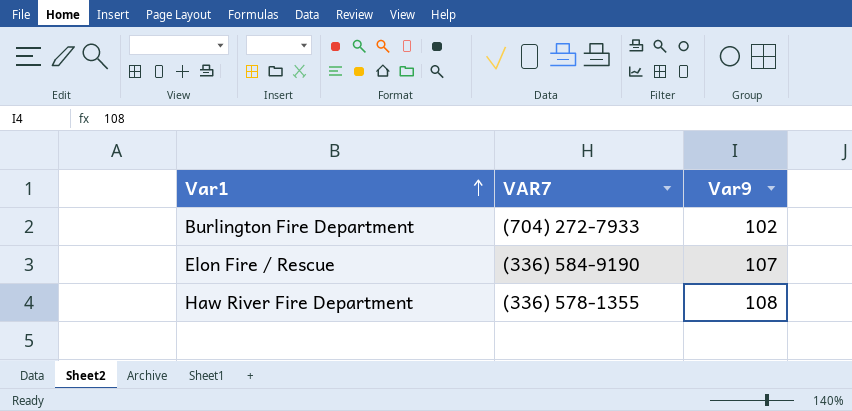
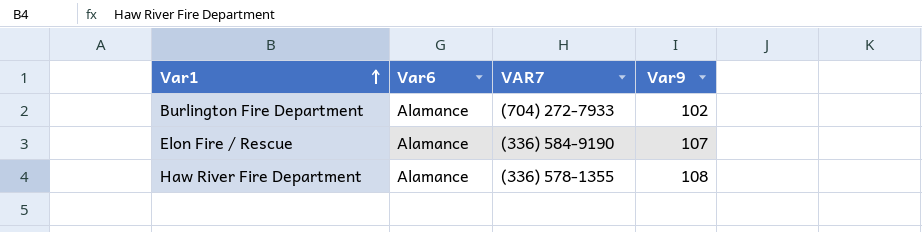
column Var6 | position: none -> 2

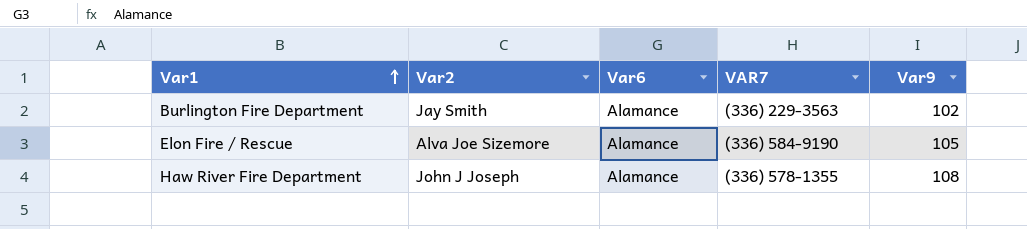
column Var2 | position: none -> 2
Burlington Fire Department | VAR7: (704) 272-7933 -> (336) 229-3563
Elon Fire / Rescue | Var9: 107 -> 105

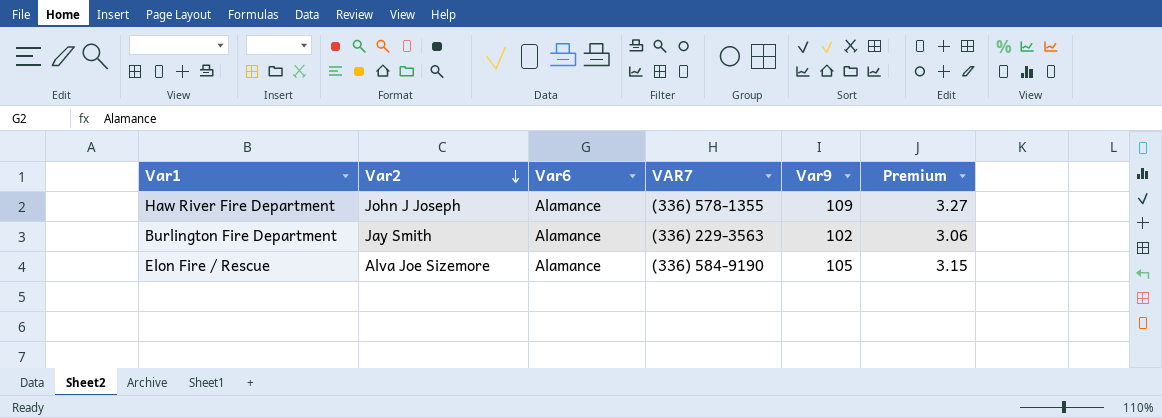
row order: Var1 ascending -> Var2 descending
column Premium | formula: none -> [Var9] * 0.03
Haw River Fire Department | Var9: 108 -> 109

